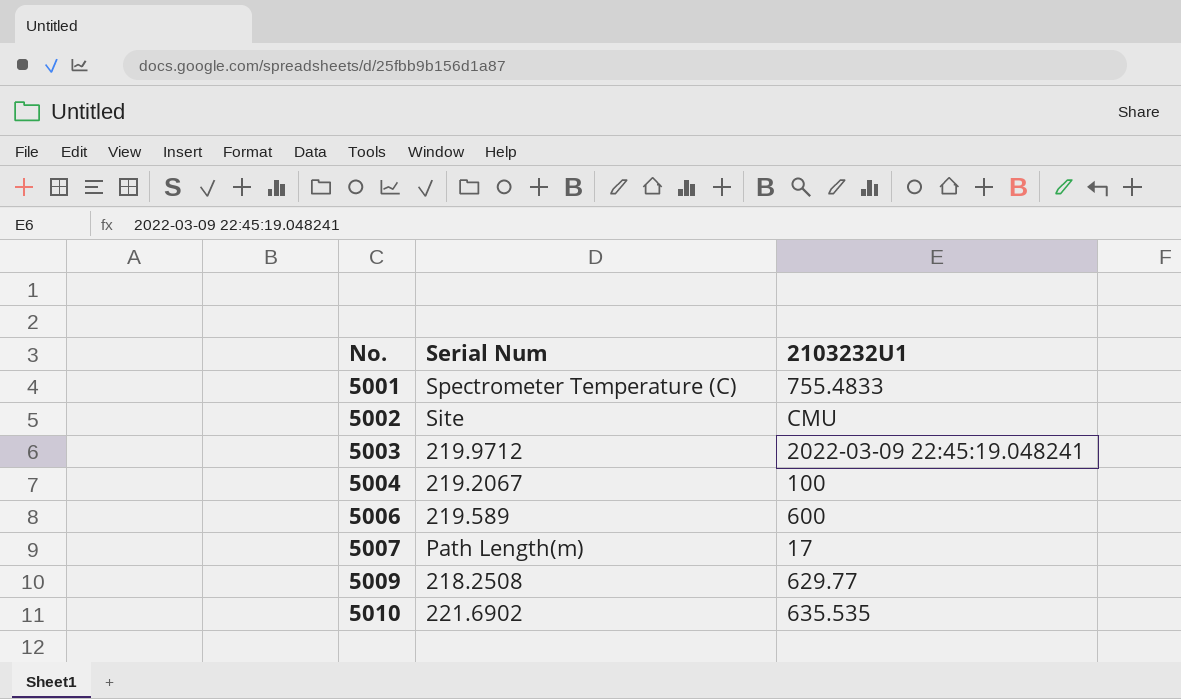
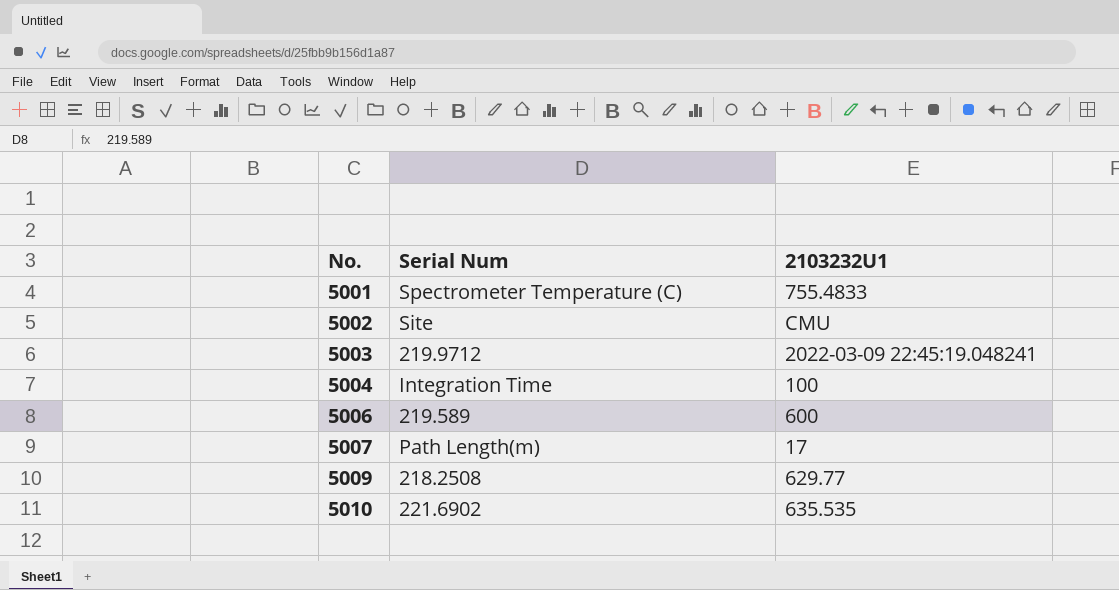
5004 | Serial Num: 219.2067 -> Integration Time

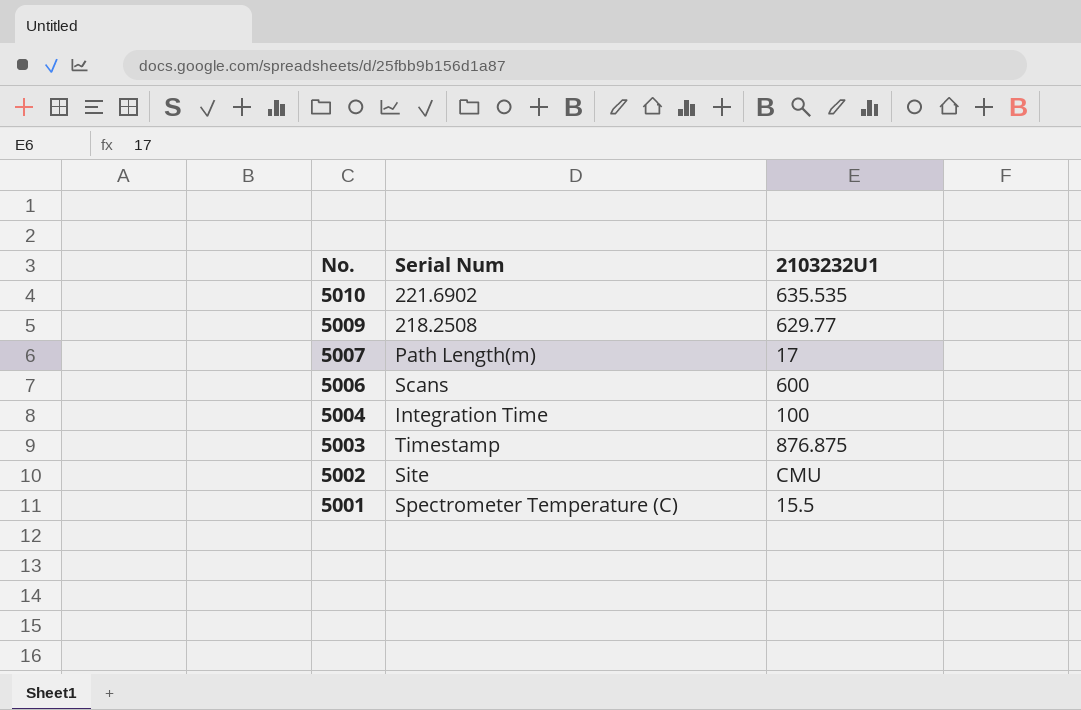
row order: No. ascending -> No. descending
5006 | Serial Num: 219.589 -> Scans
5003 | Serial Num: 219.9712 -> Timestamp
5003 | 2103232U1: 2022-03-09 22:45:19.048241 -> 876.875
5001 | 2103232U1: 755.4833 -> 15.5

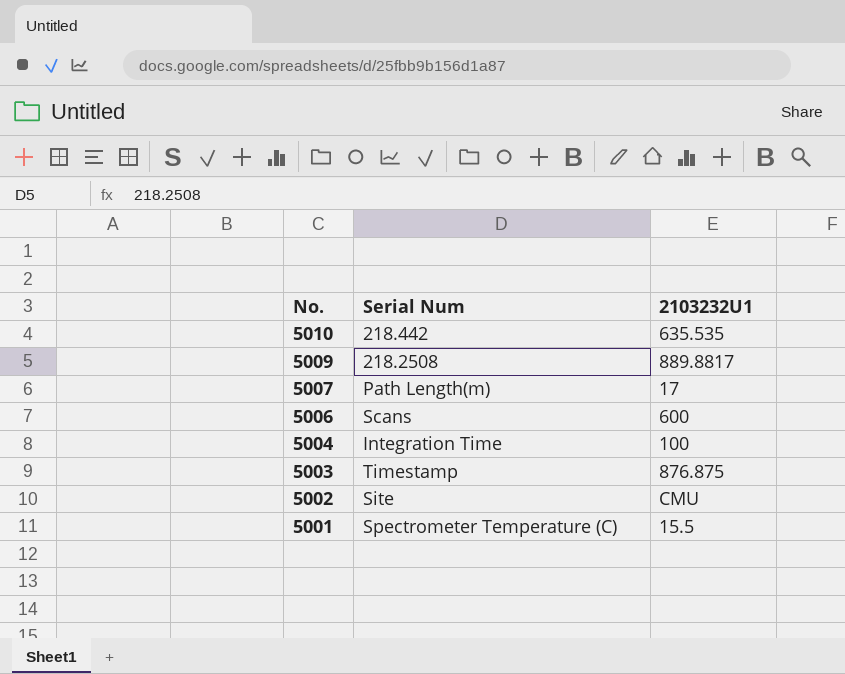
5010 | Serial Num: 221.6902 -> 218.442
5009 | 2103232U1: 629.77 -> 889.8817

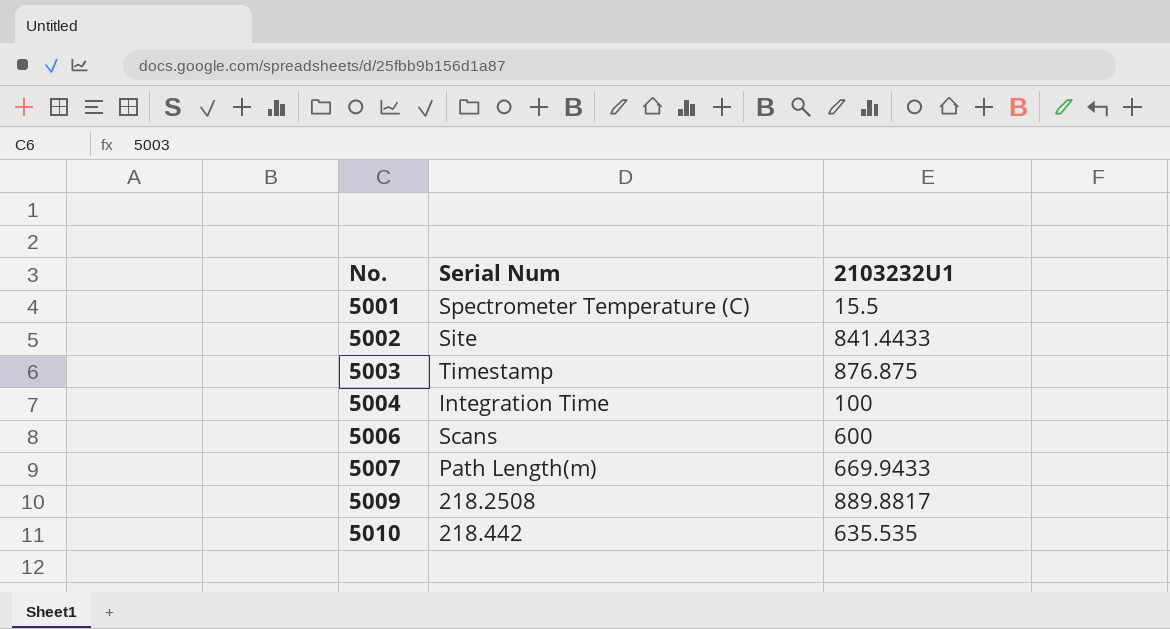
row order: No. descending -> No. ascending
5002 | 2103232U1: CMU -> 841.4433
5007 | 2103232U1: 17 -> 669.9433

